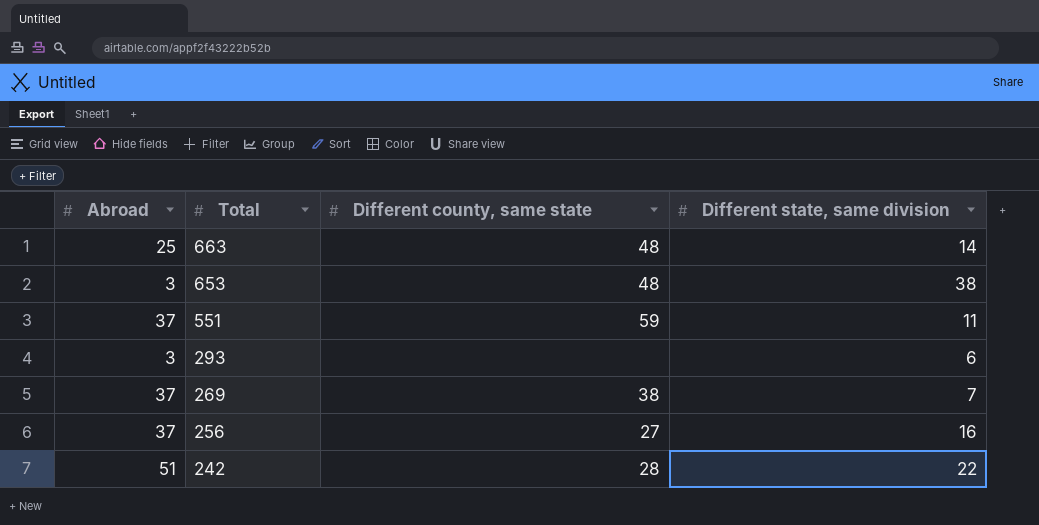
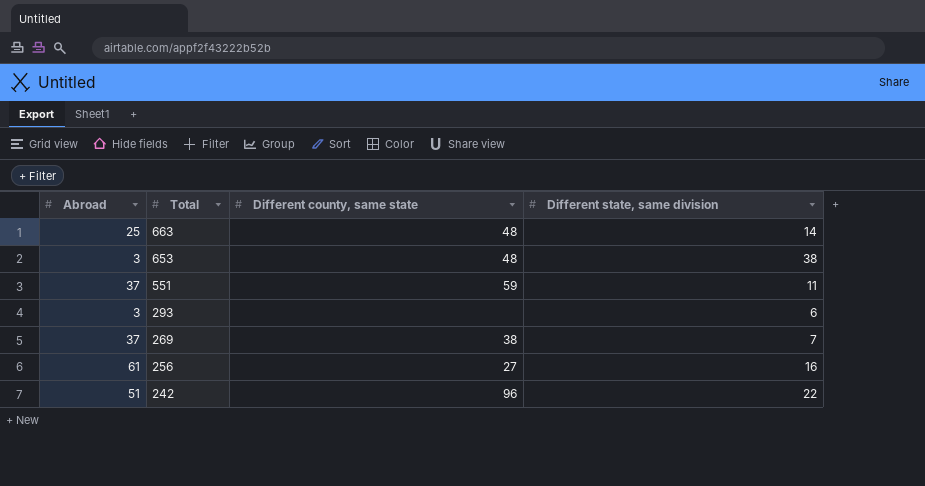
256 | Abroad: 37 -> 61
242 | Different county, same state: 28 -> 96

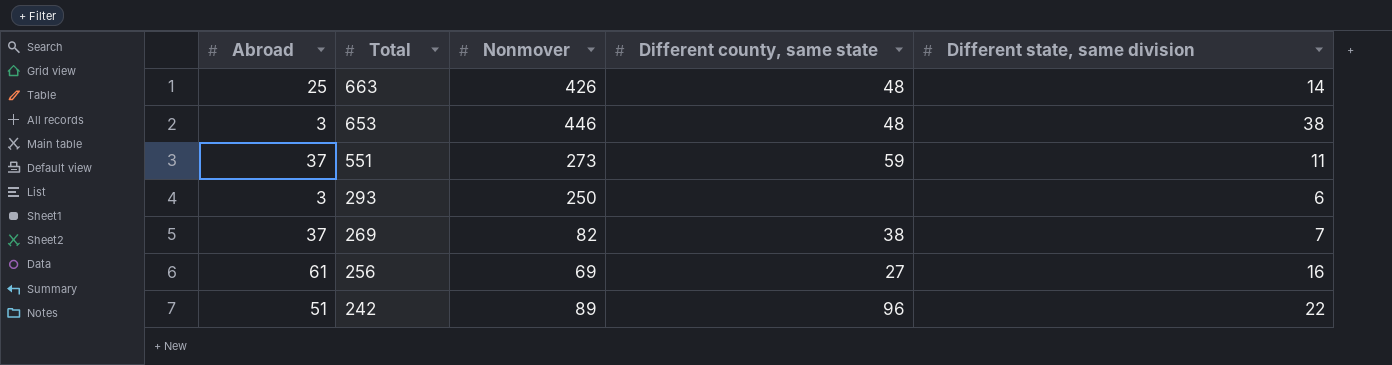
column Nonmover | position: none -> 3

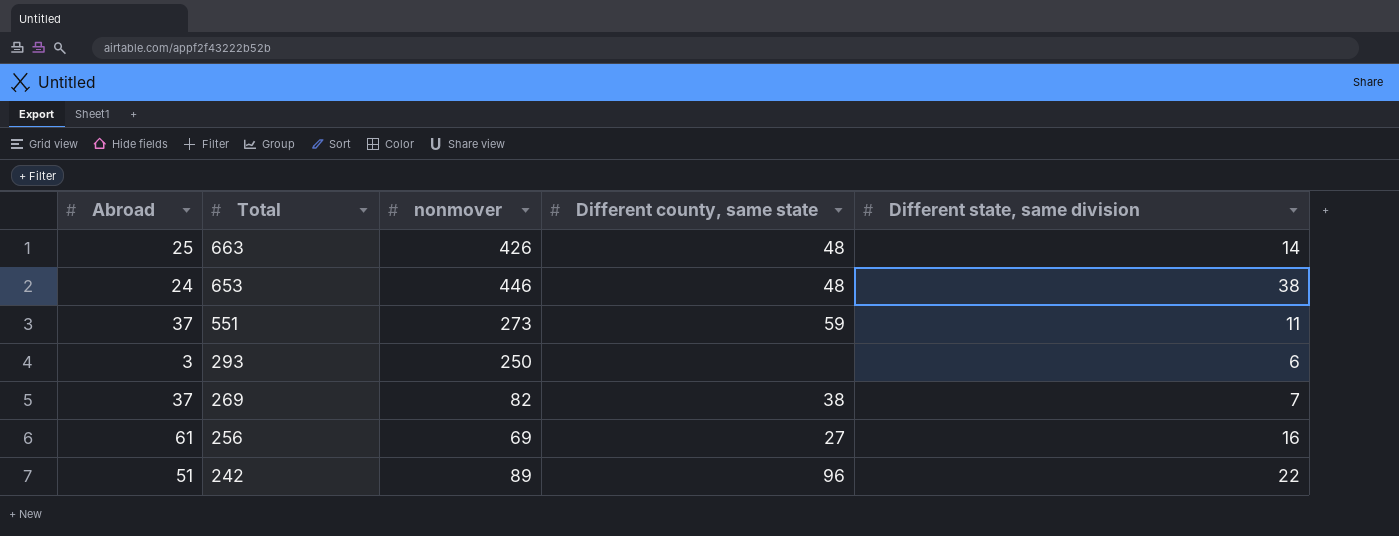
column name: Nonmover -> nonmover
653 | Abroad: 3 -> 24

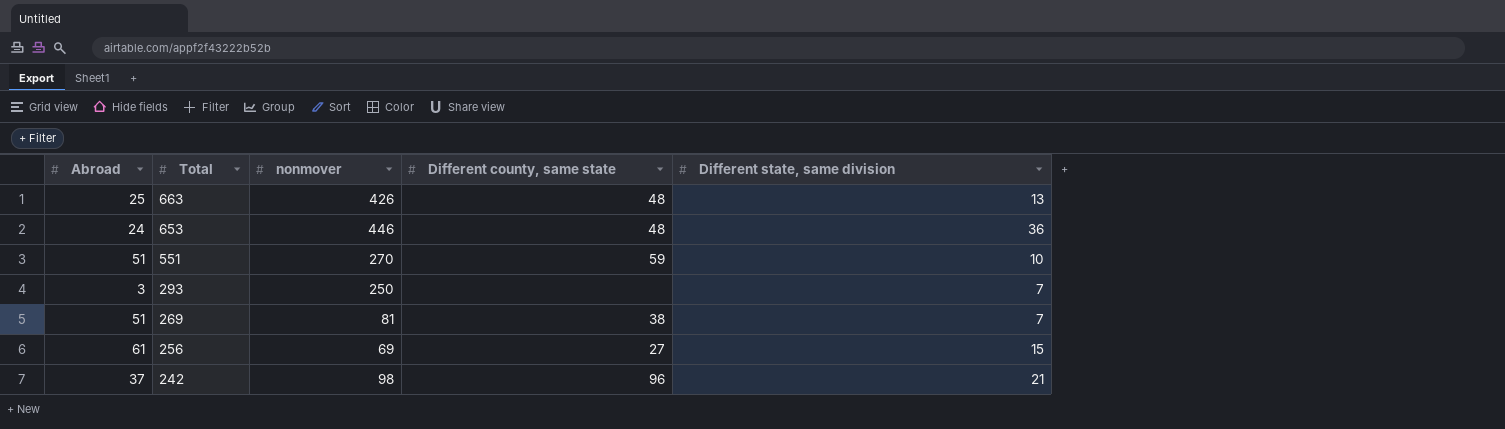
663 | Different state, same division: 14 -> 13
653 | Different state, same division: 38 -> 36
551 | Abroad: 37 -> 51
551 | nonmover: 273 -> 270
551 | Different state, same division: 11 -> 10
293 | Different state, same division: 6 -> 7
269 | Abroad: 37 -> 51
269 | nonmover: 82 -> 81
256 | Different state, same division: 16 -> 15
242 | Abroad: 51 -> 37
242 | nonmover: 89 -> 98
242 | Different state, same division: 22 -> 21

